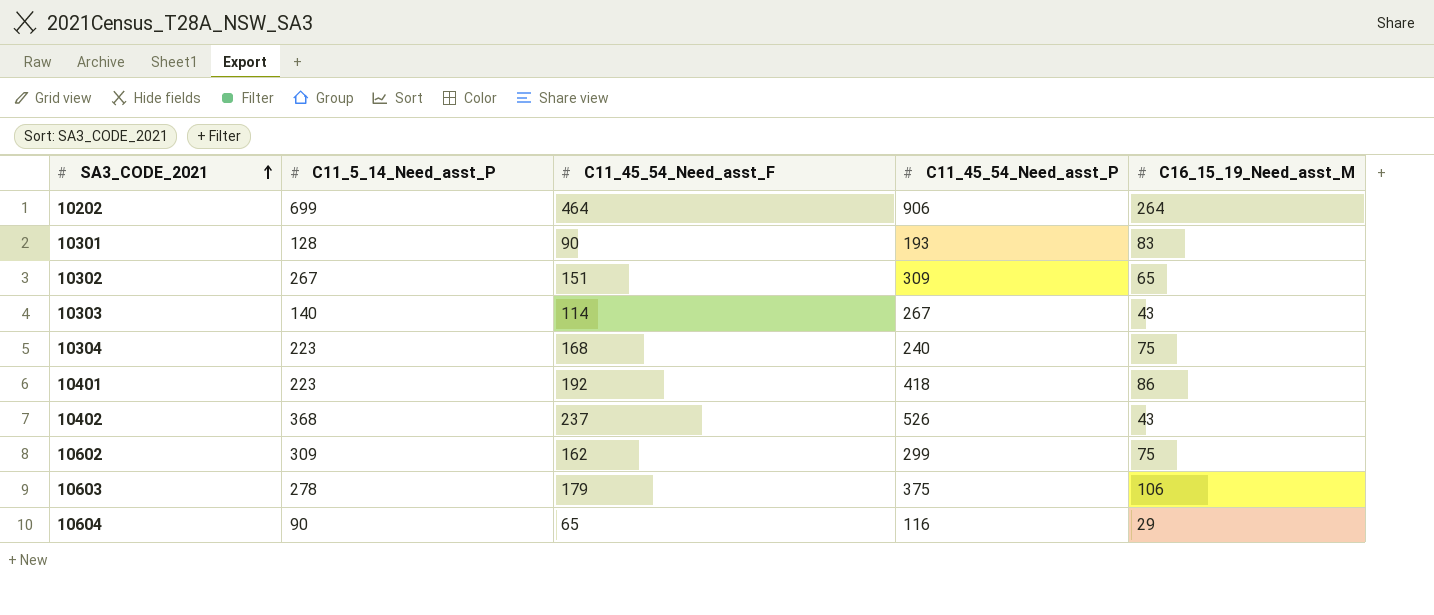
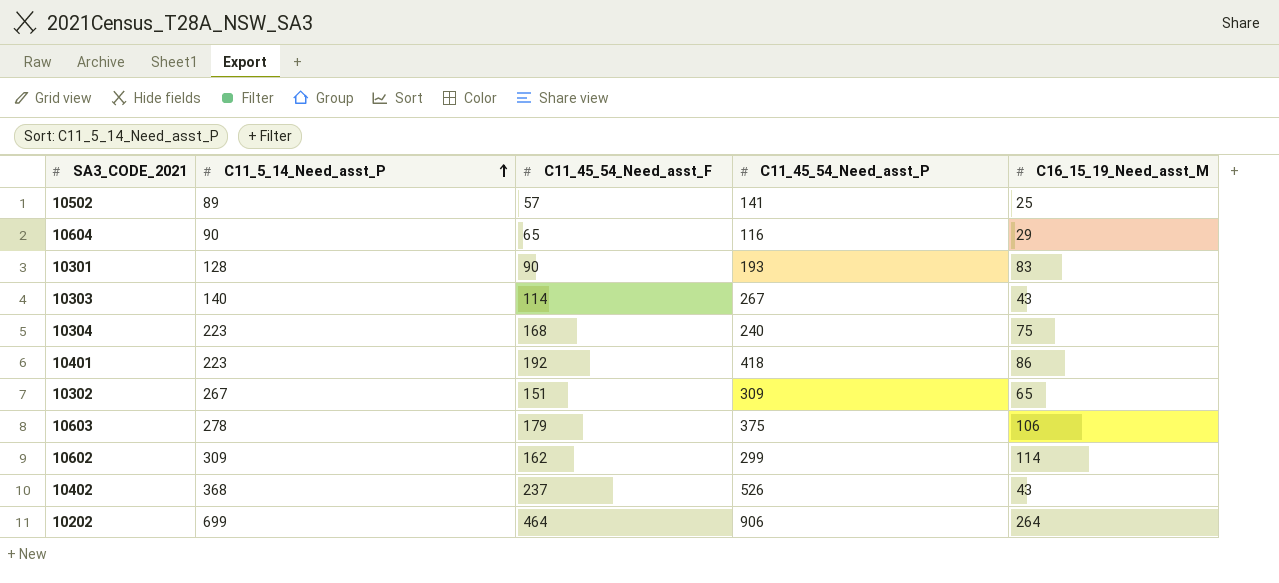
row order: SA3_CODE_2021 ascending -> C11_5_14_Need_asst_P ascending
row 10502: none -> 89 | 57 | 141 | 25
10602 | C16_15_19_Need_asst_M: 75 -> 114

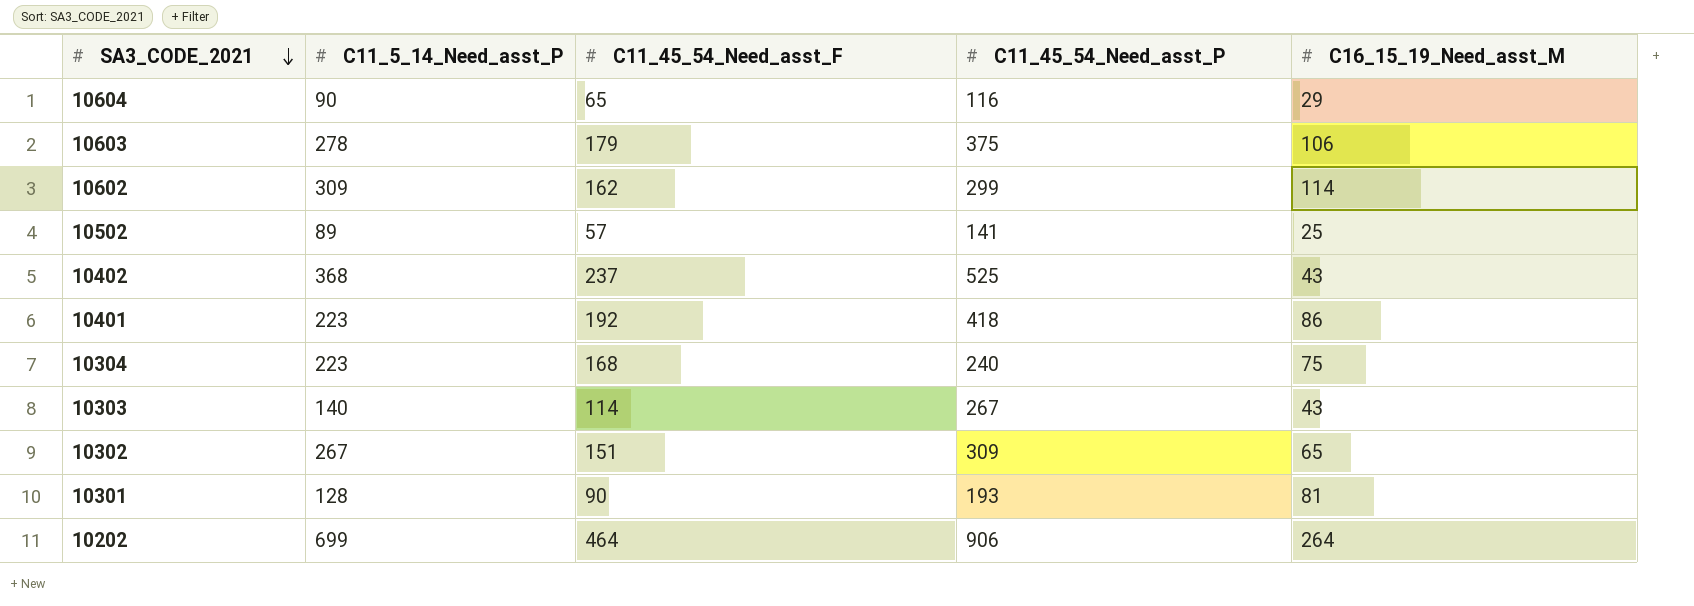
row order: C11_5_14_Need_asst_P ascending -> SA3_CODE_2021 descending
10402 | C11_45_54_Need_asst_P: 526 -> 525
10301 | C16_15_19_Need_asst_M: 83 -> 81

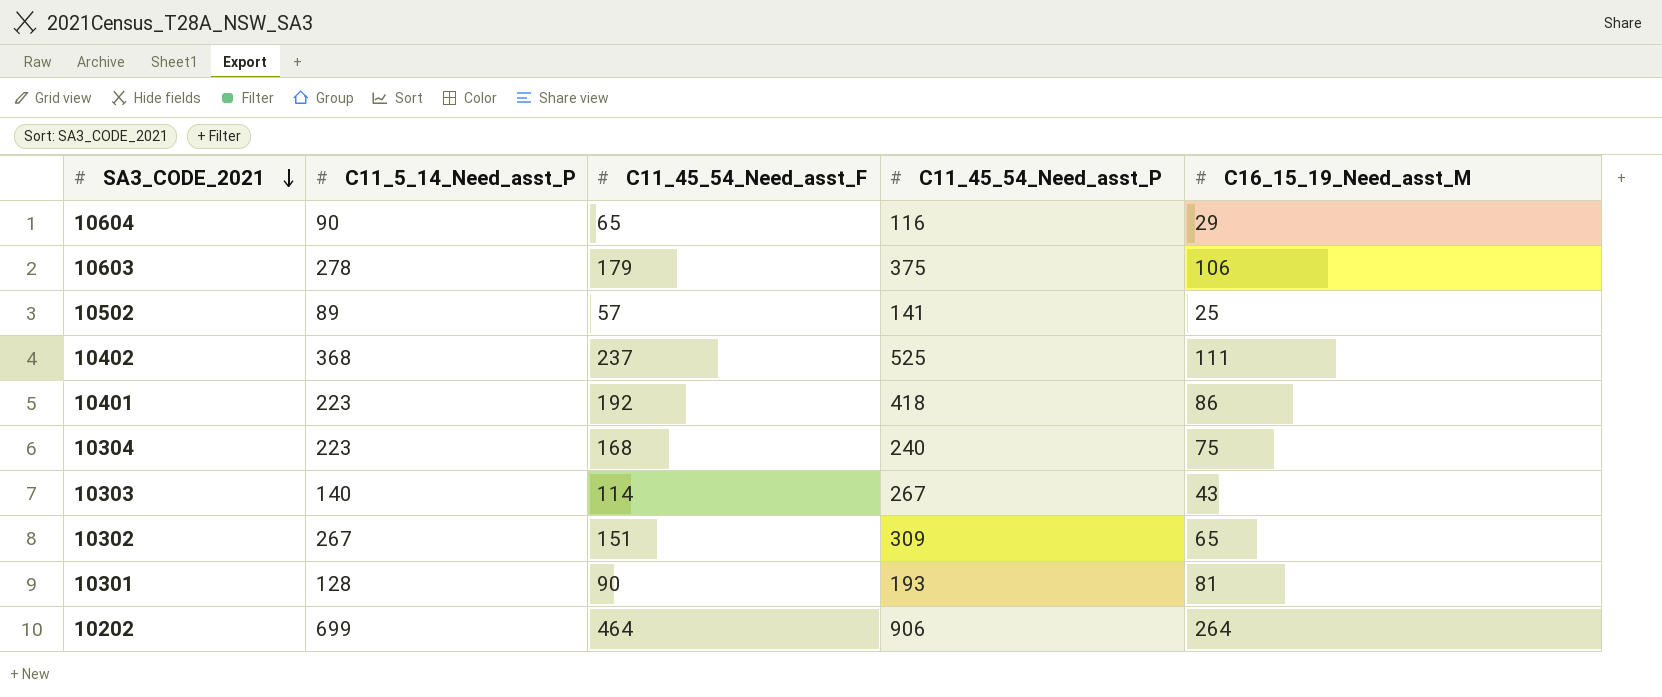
row 10602: 309 | 162 | 299 | 114 -> none
10402 | C16_15_19_Need_asst_M: 43 -> 111

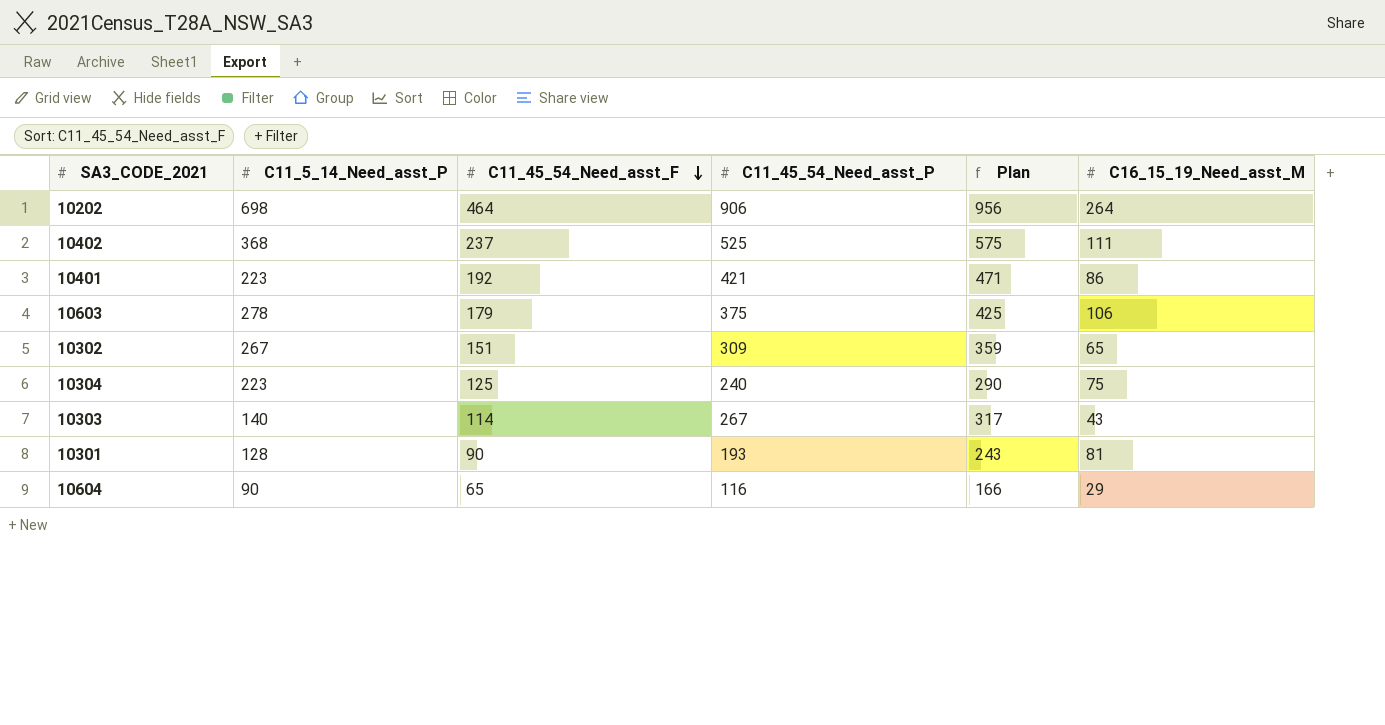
row order: SA3_CODE_2021 descending -> C11_45_54_Need_asst_F descending
column Plan | formula: none -> [C11_45_54_Need_asst_P] + 50
row 10502: 89 | 57 | 141 | 25 -> none
10202 | C11_5_14_Need_asst_P: 699 -> 698
10401 | C11_45_54_Need_asst_P: 418 -> 421
10304 | C11_45_54_Need_asst_F: 168 -> 125

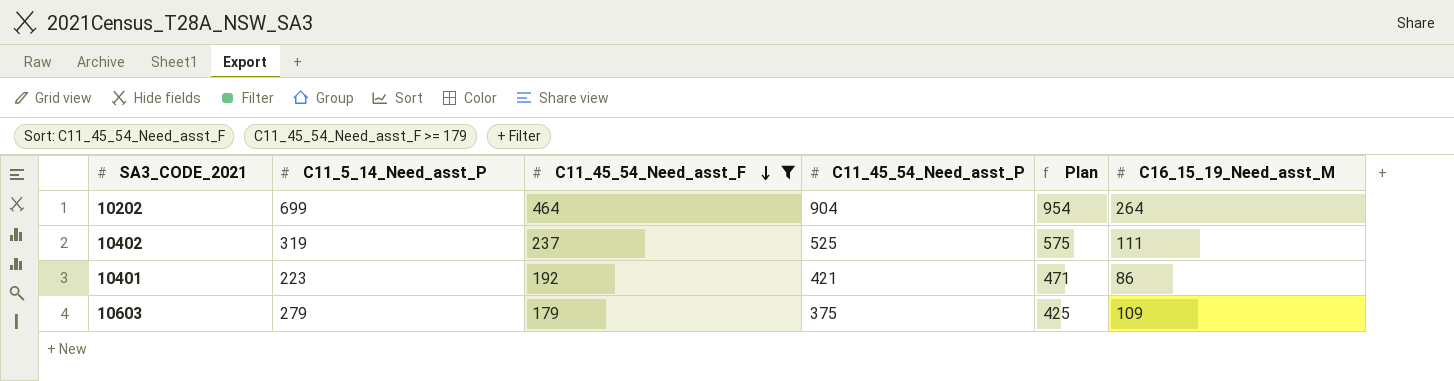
filter: none -> C11_45_54_Need_asst_F >= 179
10202 | C11_5_14_Need_asst_P: 698 -> 699
10202 | C11_45_54_Need_asst_P: 906 -> 904
10202 | Plan: 956 -> 954
10402 | C11_5_14_Need_asst_P: 368 -> 319
10603 | C11_5_14_Need_asst_P: 278 -> 279
10603 | C16_15_19_Need_asst_M: 106 -> 109

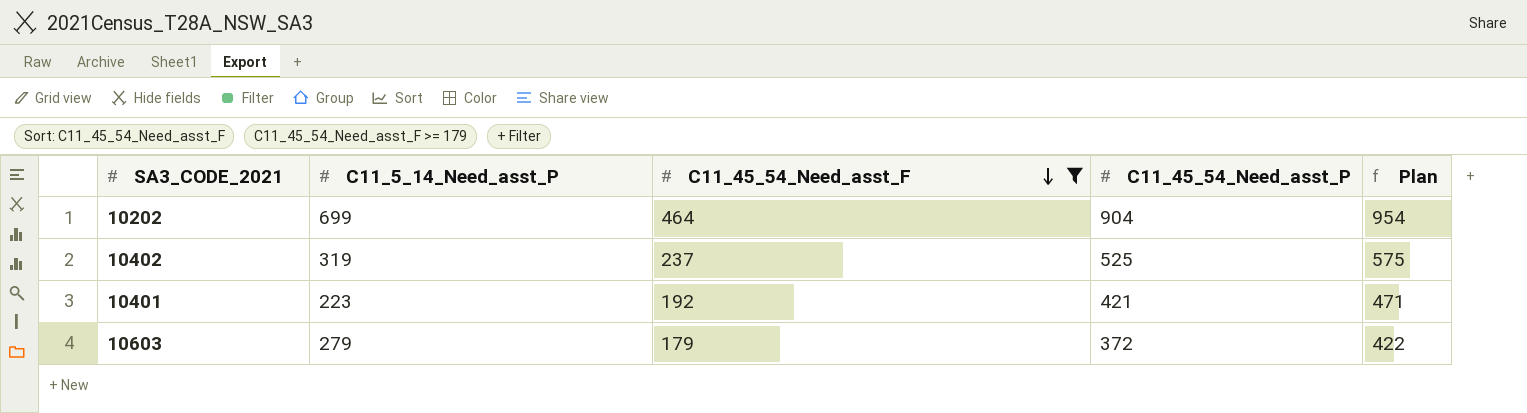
column C16_15_19_Need_asst_M | position: 6 -> none
10603 | C11_45_54_Need_asst_P: 375 -> 372
10603 | Plan: 425 -> 422

